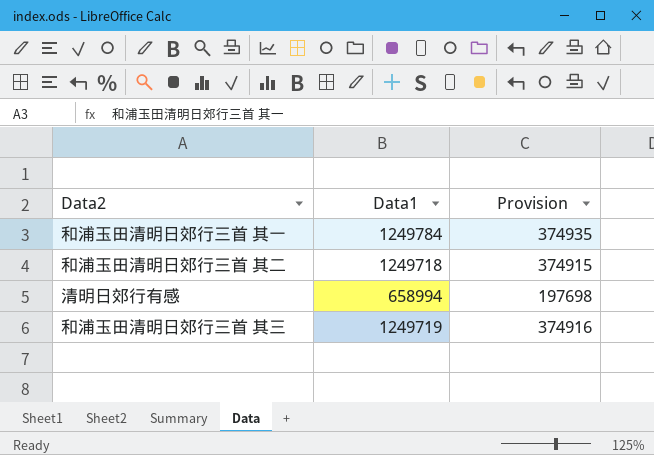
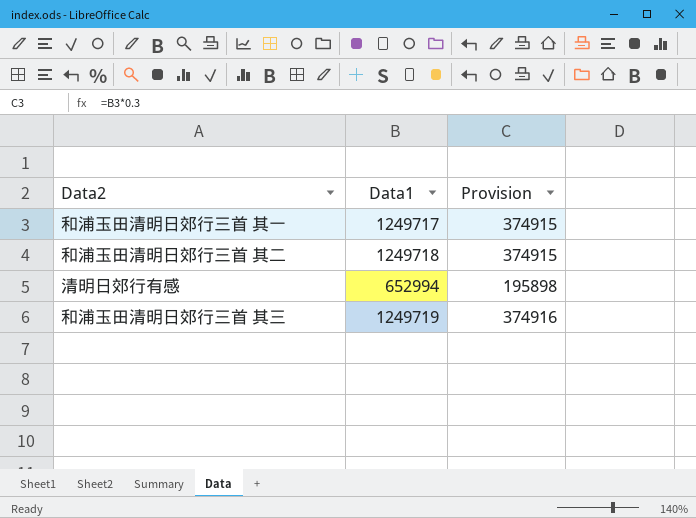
和浦玉田清明日郊行三首 其一 | Data1: 1249784 -> 1249717
和浦玉田清明日郊行三首 其一 | Provision: 374935 -> 374915
清明日郊行有感 | Data1: 658994 -> 652994
清明日郊行有感 | Provision: 197698 -> 195898

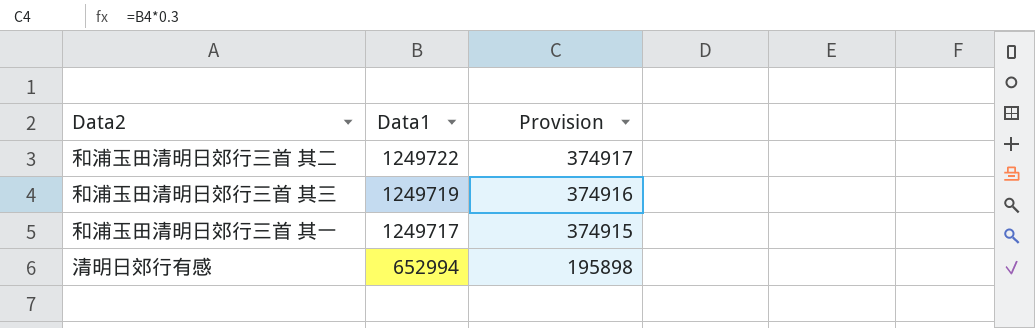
row order: none -> Data1 descending
和浦玉田清明日郊行三首 其二 | Data1: 1249718 -> 1249722
和浦玉田清明日郊行三首 其二 | Provision: 374915 -> 374917

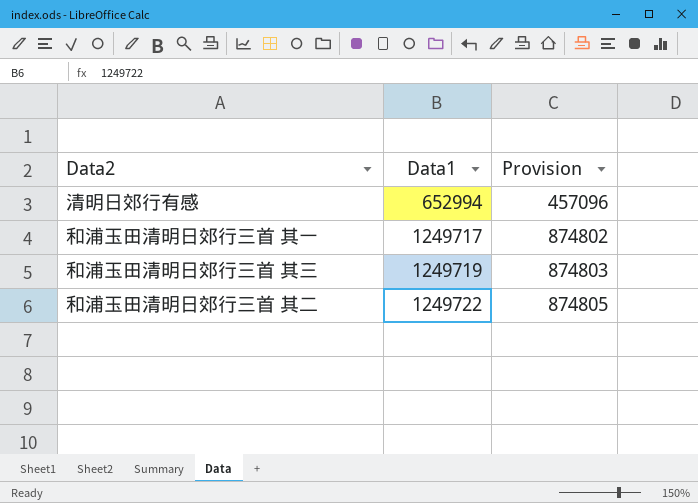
row order: Data1 descending -> Data1 ascending
column Provision | formula: [Data1] * 0.3 -> [Data1] * 0.7

